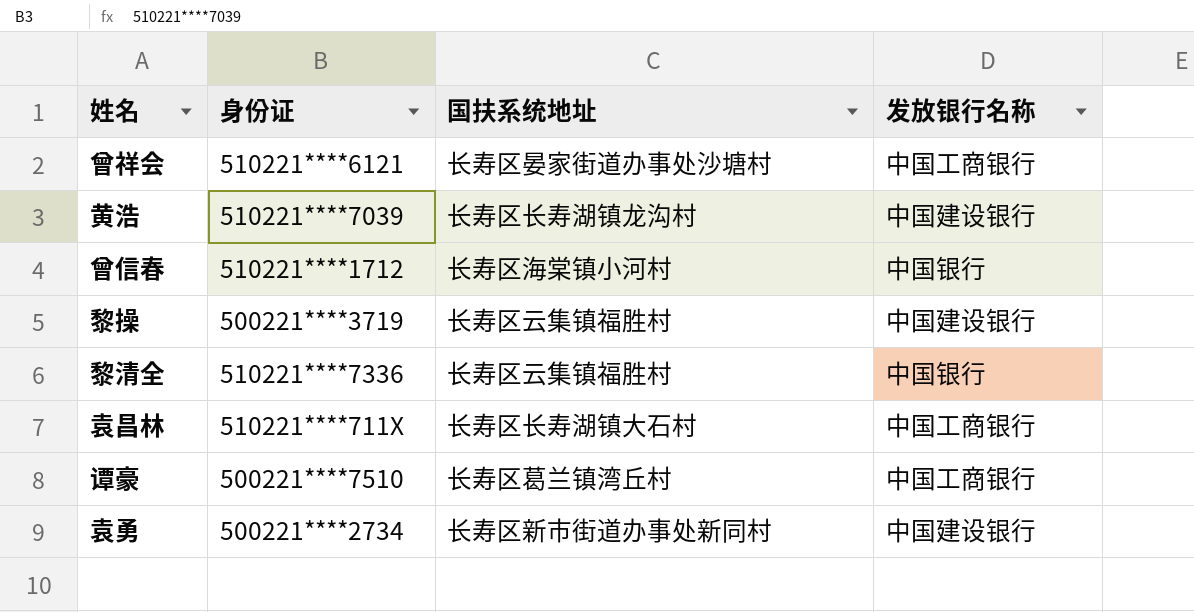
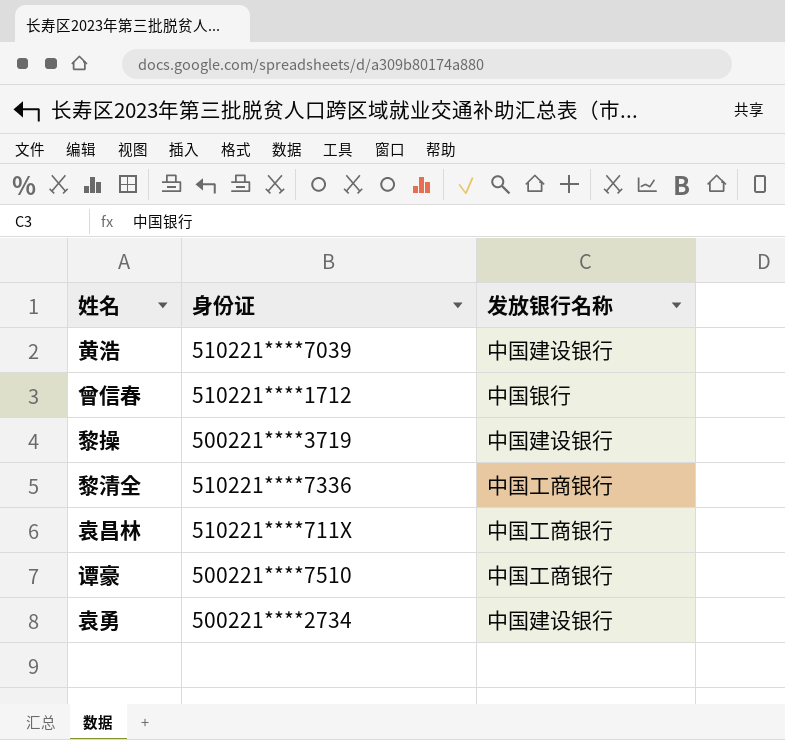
column 国扶系统地址 | position: 3 -> none
row 曾祥会: 510221****6121 | 长寿区晏家街道办事处沙塘村 | 中国工商银行 -> none
黎清全 | 发放银行名称: 中国银行 -> 中国工商银行

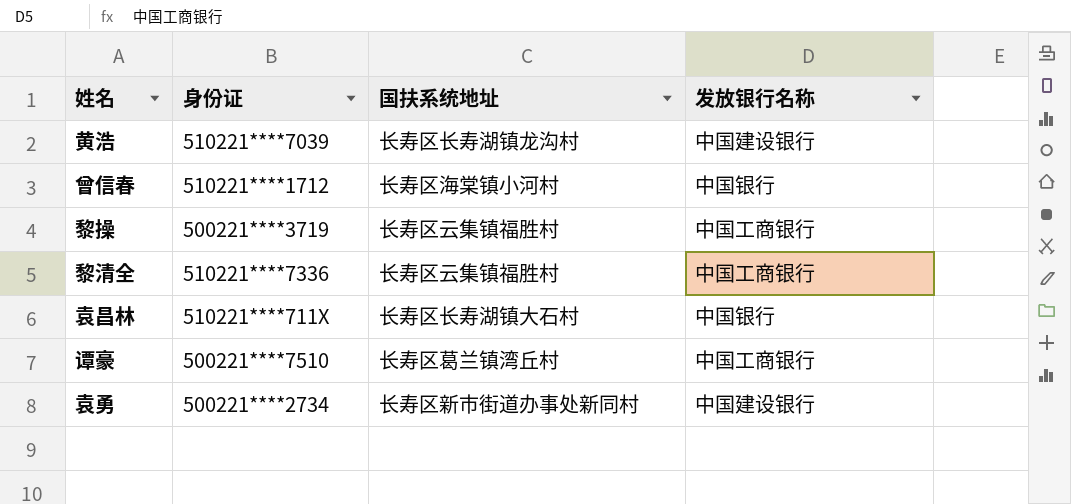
column 国扶系统地址 | position: none -> 3
黎操 | 发放银行名称: 中国建设银行 -> 中国工商银行
袁昌林 | 发放银行名称: 中国工商银行 -> 中国银行

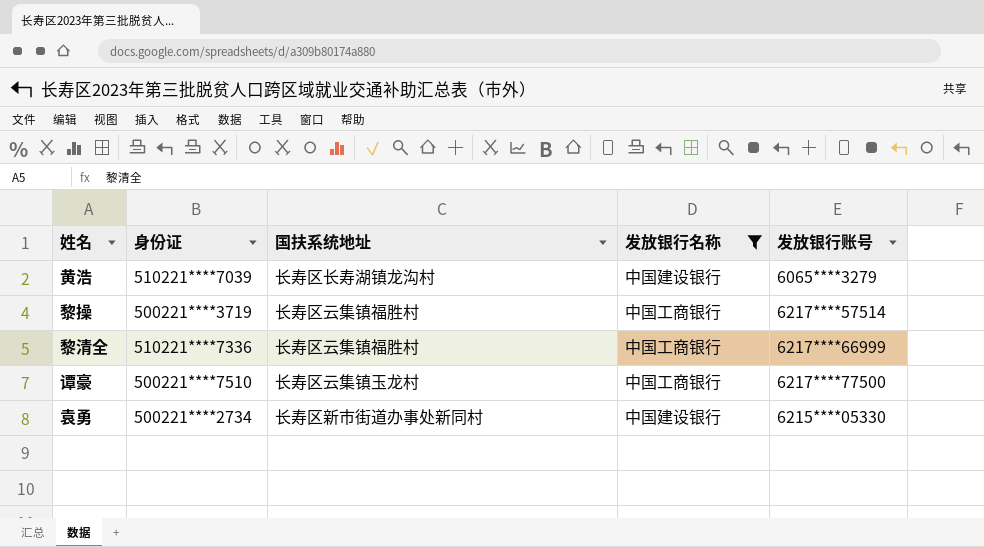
filter: none -> 发放银行名称 != 中国银行
column 发放银行账号 | position: none -> 5
谭豪 | 国扶系统地址: 长寿区葛兰镇湾丘村 -> 长寿区云集镇玉龙村

